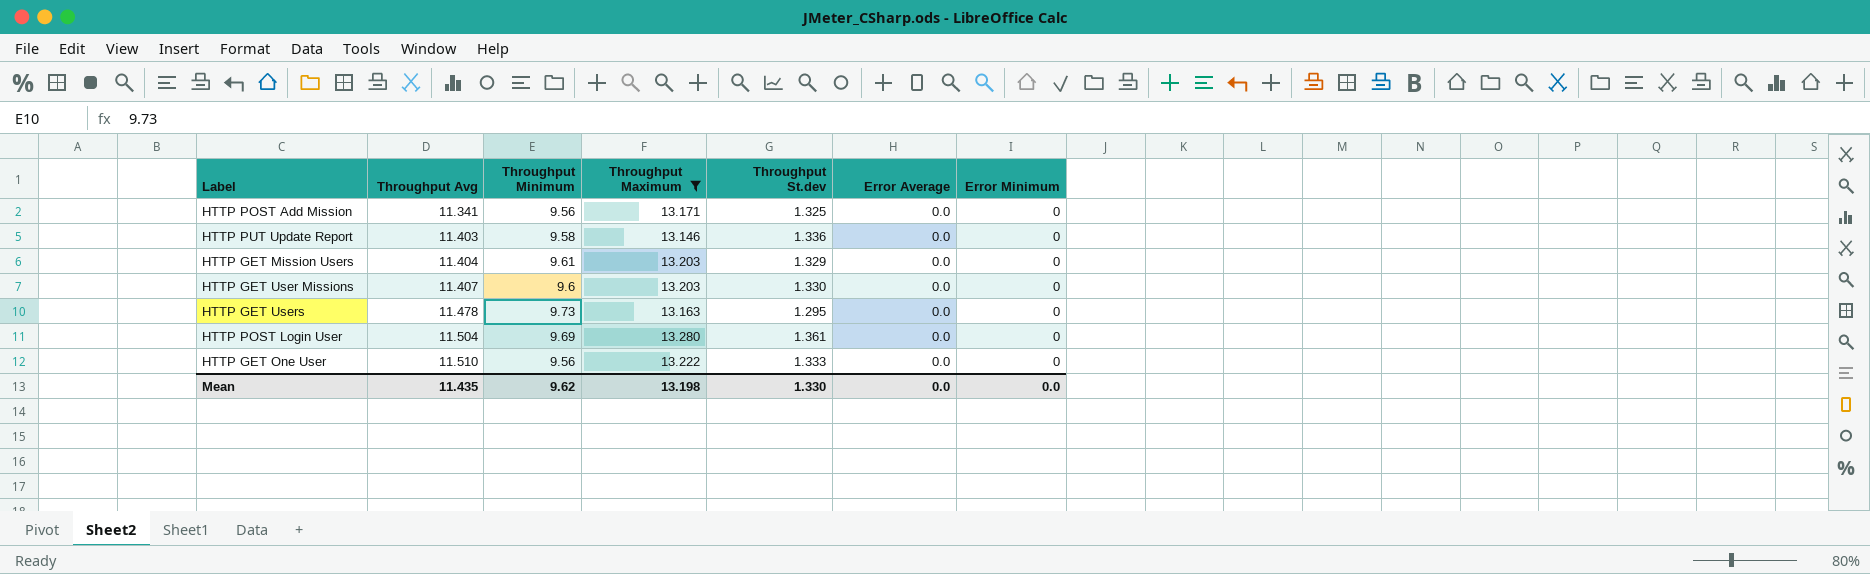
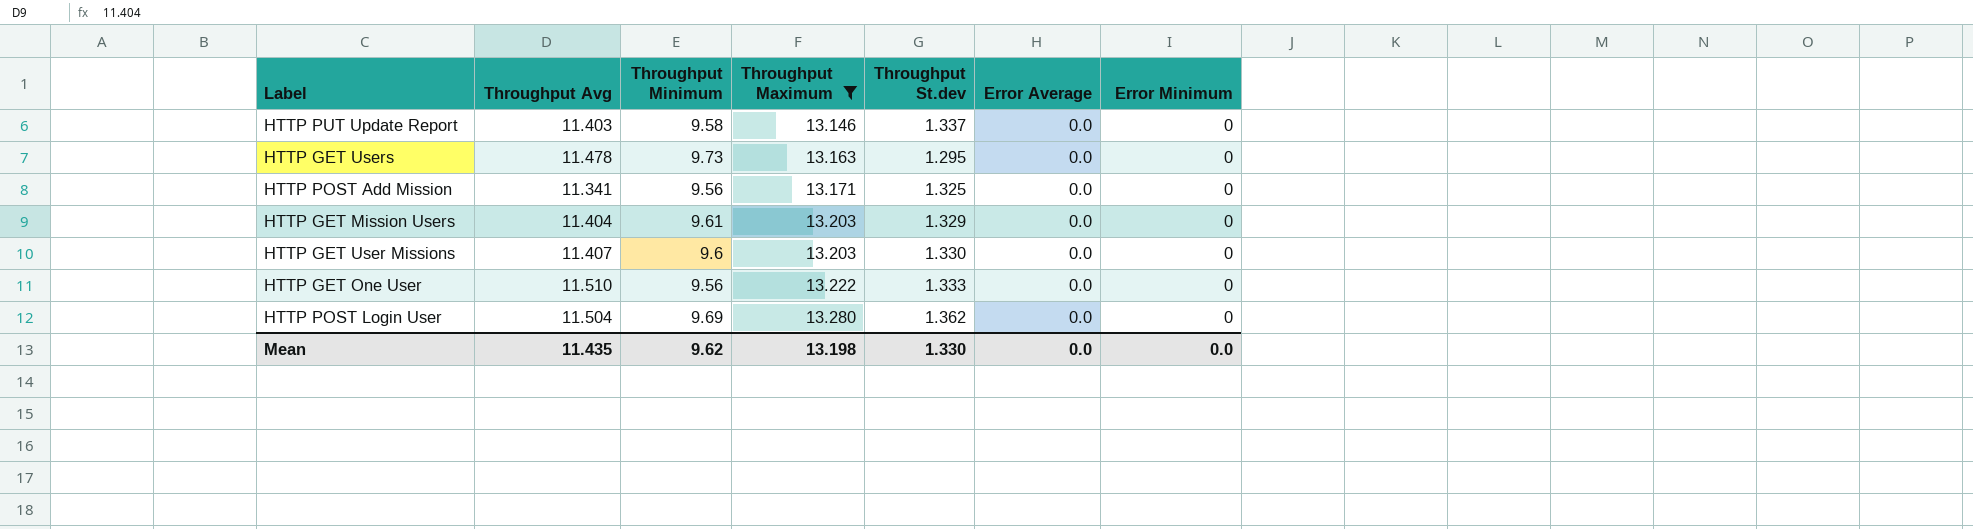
row order: Throughput Avg ascending -> Throughput Maximum ascending
HTTP PUT Update Report | Throughput St.dev: 1.336 -> 1.337
HTTP POST Login User | Throughput St.dev: 1.361 -> 1.362

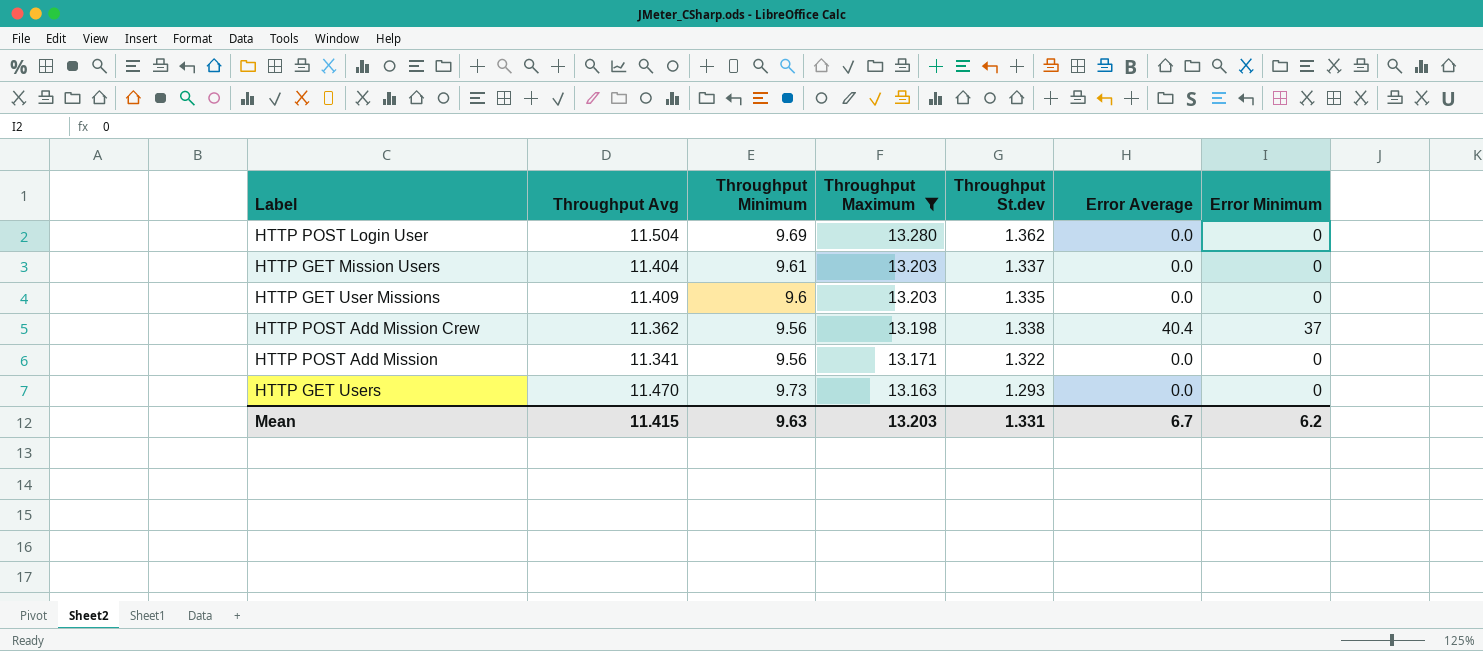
row order: Throughput Maximum ascending -> Throughput Maximum descending
row HTTP PUT Update Report: 11.403 | 9.58 | 13.146 | 1.337 | 0.0 | 0 -> none
row HTTP GET One User: 11.510 | 9.56 | 13.222 | 1.333 | 0.0 | 0 -> none
HTTP GET Mission Users | Throughput St.dev: 1.329 -> 1.337
HTTP GET User Missions | Throughput Avg: 11.407 -> 11.409
HTTP GET User Missions | Throughput St.dev: 1.330 -> 1.335
row HTTP POST Add Mission Crew: none -> 11.362 | 9.56 | 13.198 | 1.338 | 40.4 | 37
HTTP POST Add Mission | Throughput St.dev: 1.325 -> 1.322
HTTP GET Users | Throughput Avg: 11.478 -> 11.470
HTTP GET Users | Throughput St.dev: 1.295 -> 1.293
Mean | Throughput Avg: 11.435 -> 11.415
Mean | Throughput Minimum: 9.62 -> 9.63
Mean | Throughput Maximum: 13.198 -> 13.203
Mean | Throughput St.dev: 1.330 -> 1.331
Mean | Error Average: 0.0 -> 6.7
Mean | Error Minimum: 0.0 -> 6.2

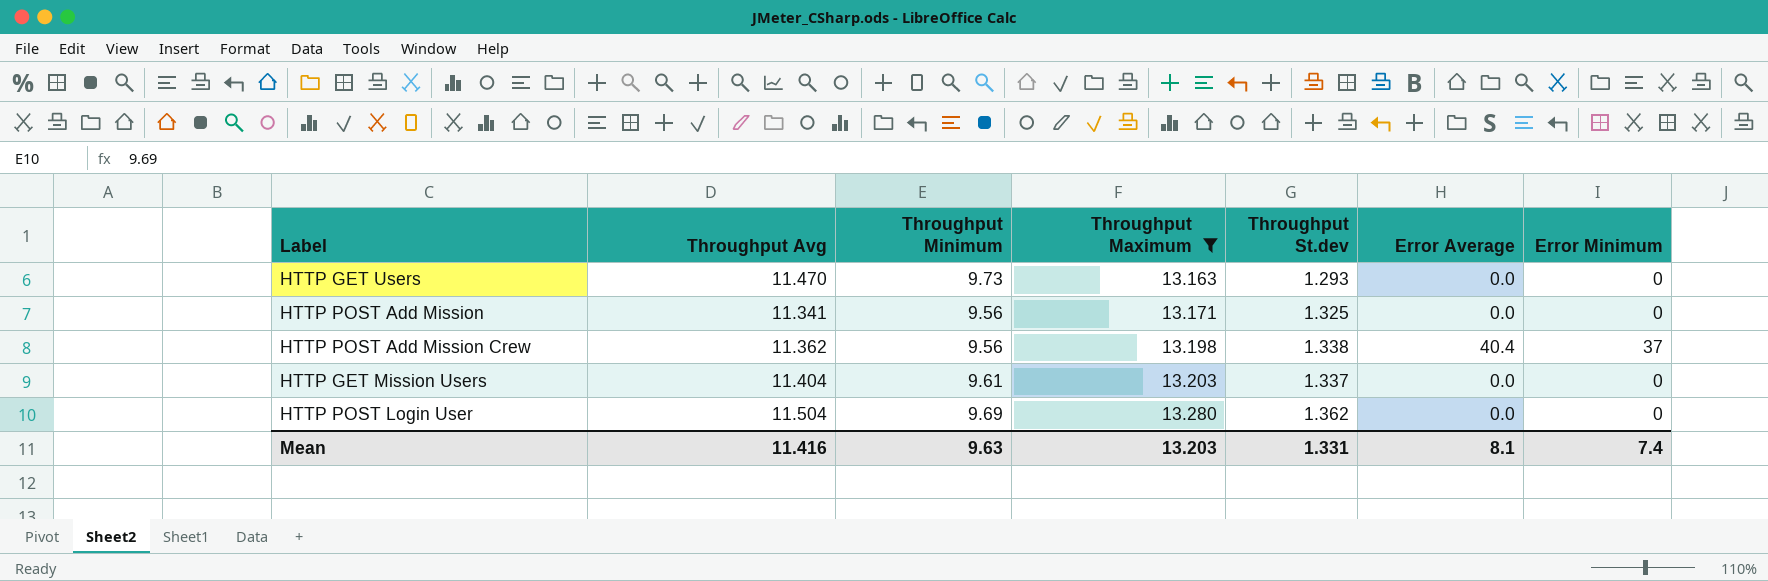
row order: Throughput Maximum descending -> Throughput Maximum ascending
row HTTP GET User Missions: 11.409 | 9.6 | 13.203 | 1.335 | 0.0 | 0 -> none
HTTP POST Add Mission | Throughput St.dev: 1.322 -> 1.325
Mean | Throughput Avg: 11.415 -> 11.416
Mean | Error Average: 6.7 -> 8.1
Mean | Error Minimum: 6.2 -> 7.4

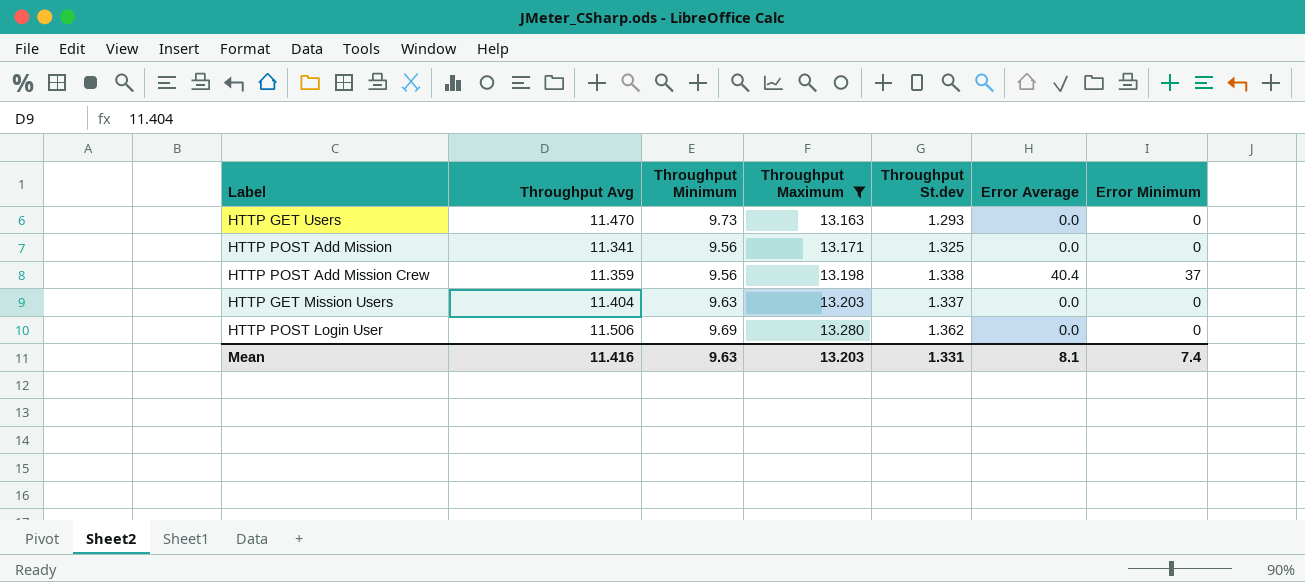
HTTP POST Add Mission Crew | Throughput Avg: 11.362 -> 11.359
HTTP GET Mission Users | Throughput Minimum: 9.61 -> 9.63
HTTP POST Login User | Throughput Avg: 11.504 -> 11.506

